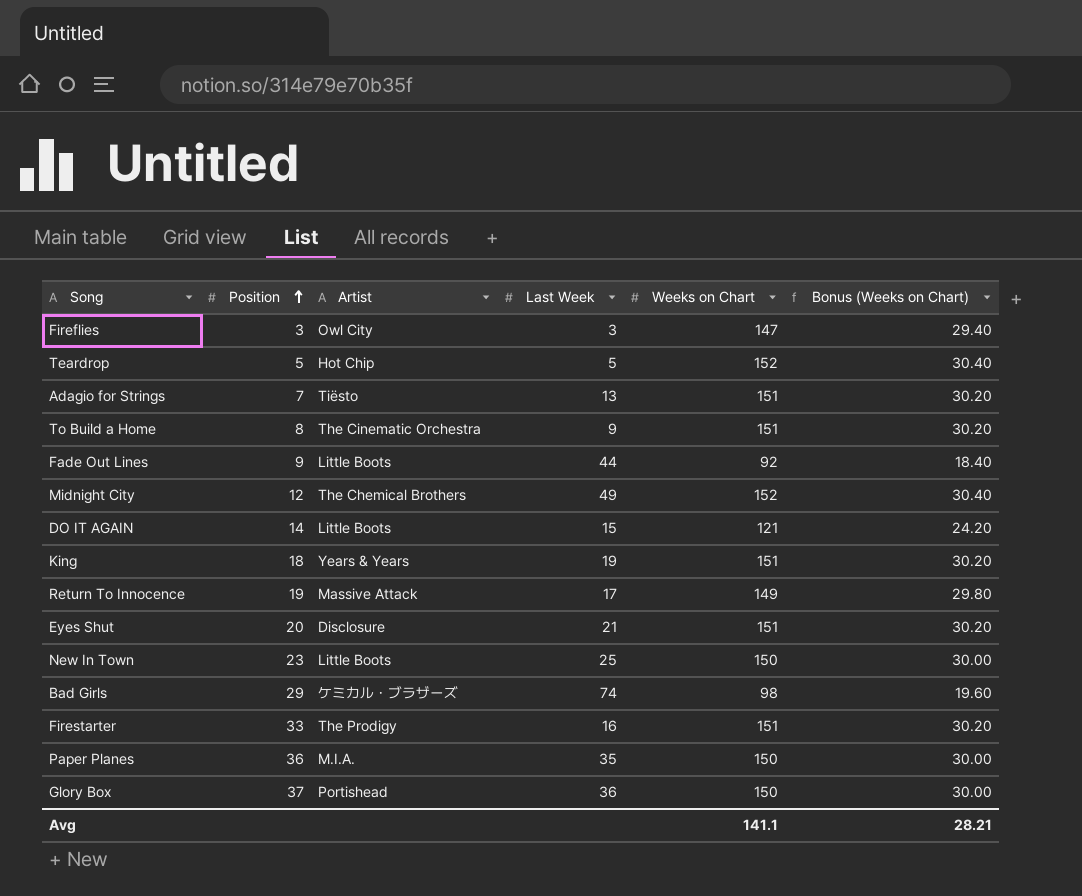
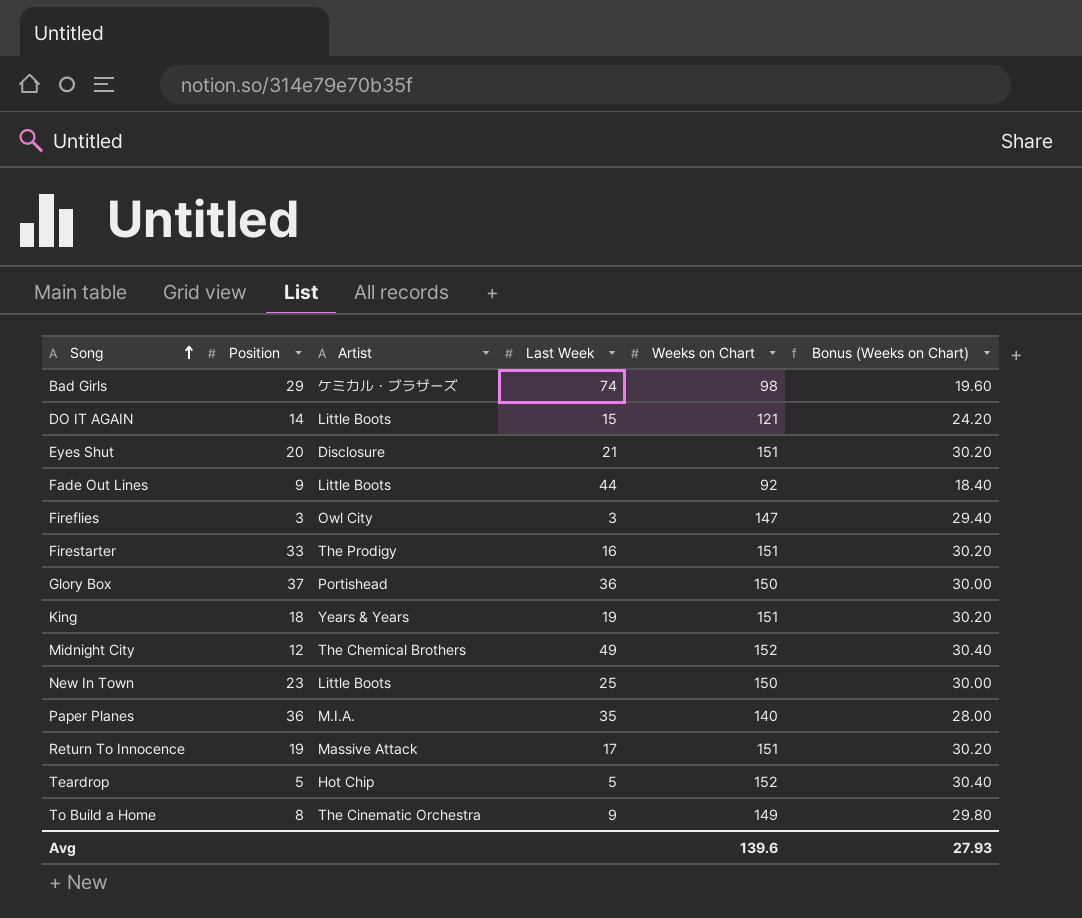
row order: Position ascending -> Song ascending
row Adagio for Strings: 7 | Tiësto | 13 | 151 | 30.20 -> none
Paper Planes | Weeks on Chart: 150 -> 140
Paper Planes | Bonus (Weeks on Chart): 30.00 -> 28.00
Return To Innocence | Weeks on Chart: 149 -> 151
Return To Innocence | Bonus (Weeks on Chart): 29.80 -> 30.20
To Build a Home | Weeks on Chart: 151 -> 149
To Build a Home | Bonus (Weeks on Chart): 30.20 -> 29.80
Avg | Weeks on Chart: 141.1 -> 139.6
Avg | Bonus (Weeks on Chart): 28.21 -> 27.93

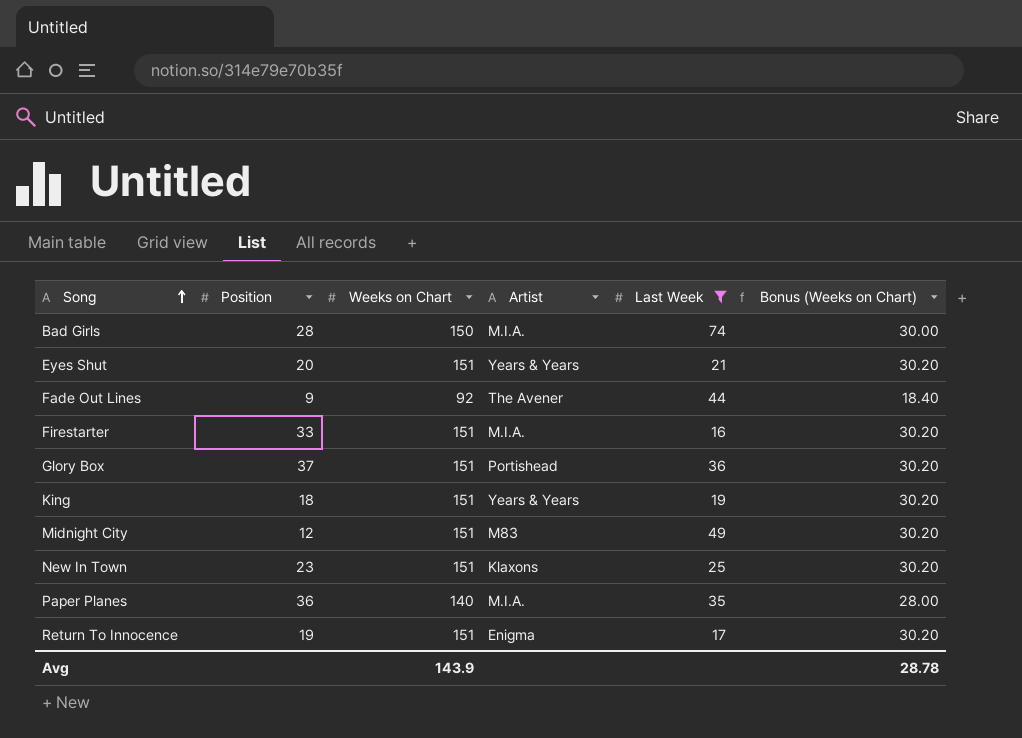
filter: none -> Last Week >= 16
column Weeks on Chart | position: 5 -> 3
Bad Girls | Position: 29 -> 28
Bad Girls | Weeks on Chart: 98 -> 150
Bad Girls | Artist: ケミカル・ブラザーズ -> M.I.A.
Bad Girls | Bonus (Weeks on Chart): 19.60 -> 30.00
Eyes Shut | Artist: Disclosure -> Years & Years
Fade Out Lines | Artist: Little Boots -> The Avener
Firestarter | Artist: The Prodigy -> M.I.A.
Glory Box | Weeks on Chart: 150 -> 151
Glory Box | Bonus (Weeks on Chart): 30.00 -> 30.20
Midnight City | Weeks on Chart: 152 -> 151
Midnight City | Artist: The Chemical Brothers -> M83
Midnight City | Bonus (Weeks on Chart): 30.40 -> 30.20
New In Town | Weeks on Chart: 150 -> 151
New In Town | Artist: Little Boots -> Klaxons
New In Town | Bonus (Weeks on Chart): 30.00 -> 30.20
Return To Innocence | Artist: Massive Attack -> Enigma
Avg | Weeks on Chart: 139.6 -> 143.9
Avg | Bonus (Weeks on Chart): 27.93 -> 28.78

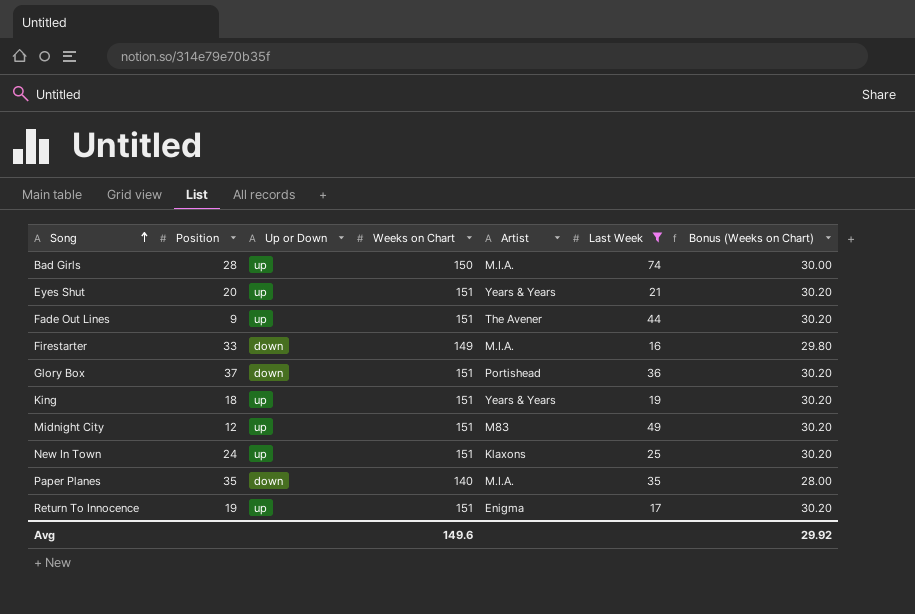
column Up or Down | position: none -> 3
Fade Out Lines | Weeks on Chart: 92 -> 151
Fade Out Lines | Bonus (Weeks on Chart): 18.40 -> 30.20
Firestarter | Weeks on Chart: 151 -> 149
Firestarter | Bonus (Weeks on Chart): 30.20 -> 29.80
New In Town | Position: 23 -> 24
Paper Planes | Position: 36 -> 35
Avg | Weeks on Chart: 143.9 -> 149.6
Avg | Bonus (Weeks on Chart): 28.78 -> 29.92

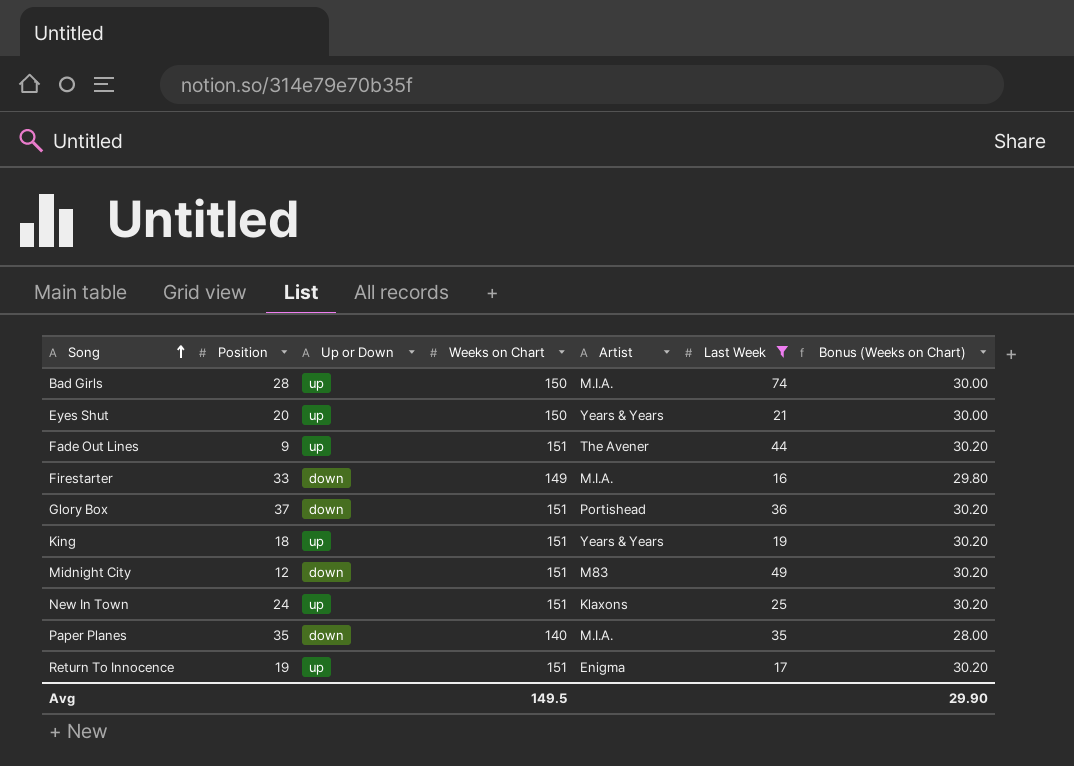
Eyes Shut | Weeks on Chart: 151 -> 150
Eyes Shut | Bonus (Weeks on Chart): 30.20 -> 30.00
Midnight City | Up or Down: up -> down
Avg | Weeks on Chart: 149.6 -> 149.5
Avg | Bonus (Weeks on Chart): 29.92 -> 29.90

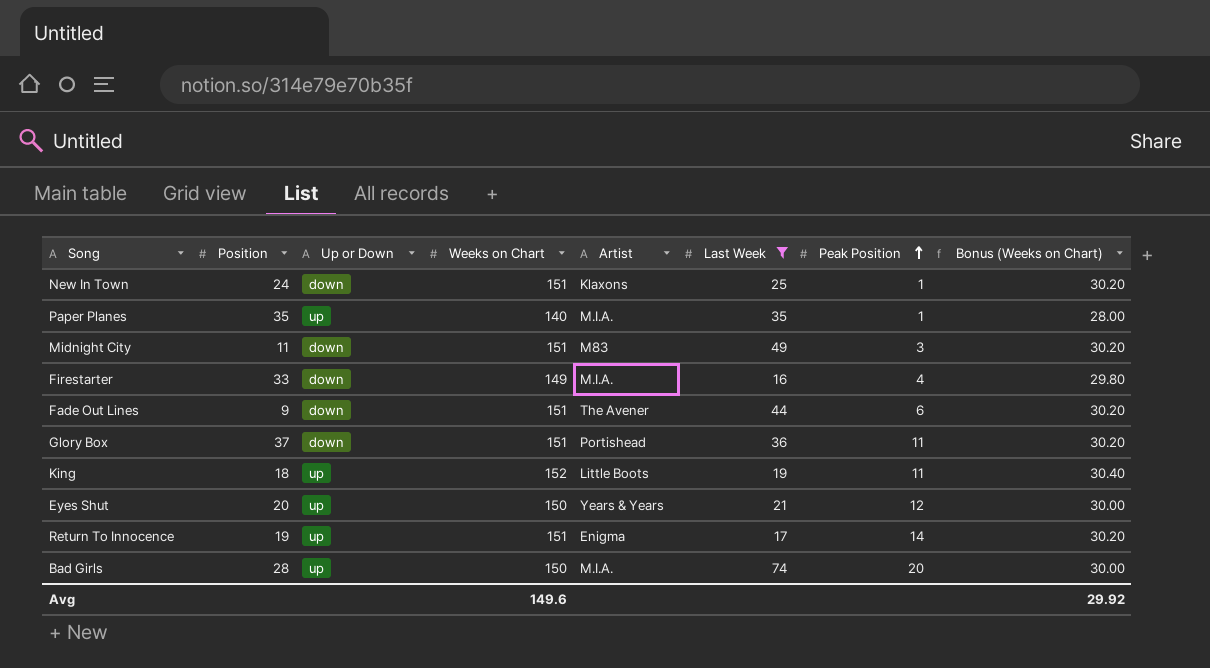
row order: Song ascending -> Peak Position ascending
column Peak Position | position: none -> 7
New In Town | Up or Down: up -> down
Paper Planes | Up or Down: down -> up
Midnight City | Position: 12 -> 11
Fade Out Lines | Up or Down: up -> down
King | Weeks on Chart: 151 -> 152
King | Artist: Years & Years -> Little Boots
King | Bonus (Weeks on Chart): 30.20 -> 30.40
Avg | Weeks on Chart: 149.5 -> 149.6
Avg | Bonus (Weeks on Chart): 29.90 -> 29.92

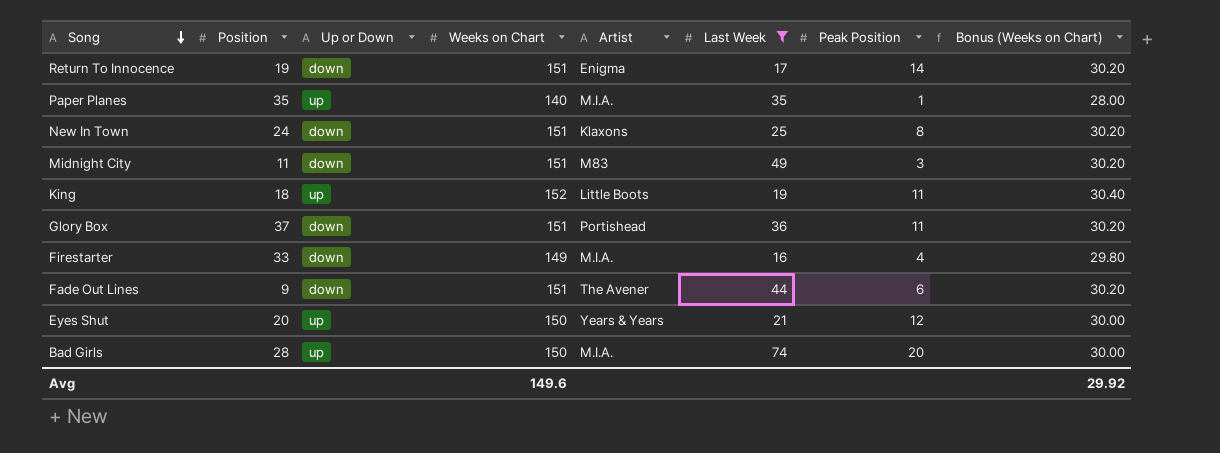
row order: Peak Position ascending -> Song descending
Return To Innocence | Up or Down: up -> down
New In Town | Peak Position: 1 -> 8

